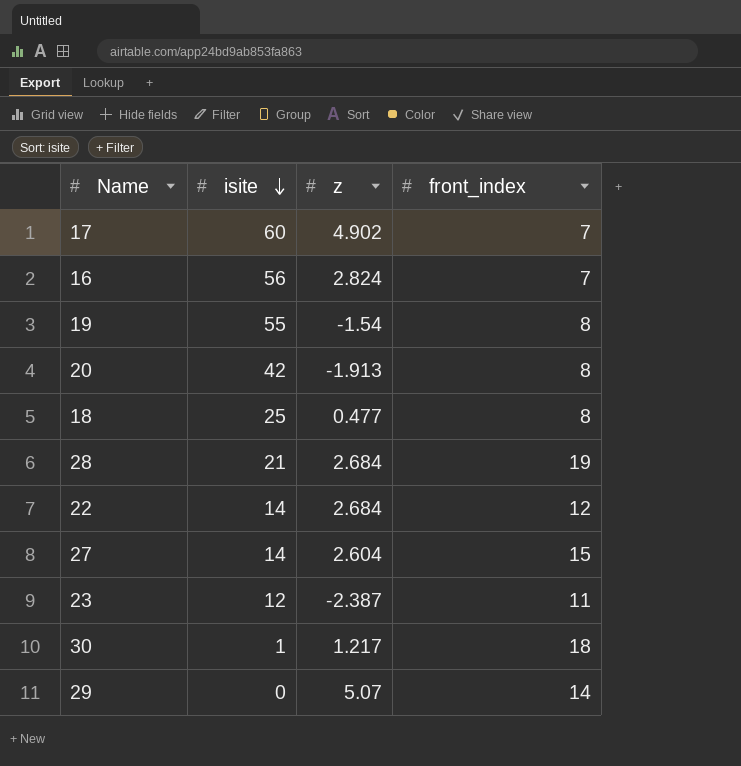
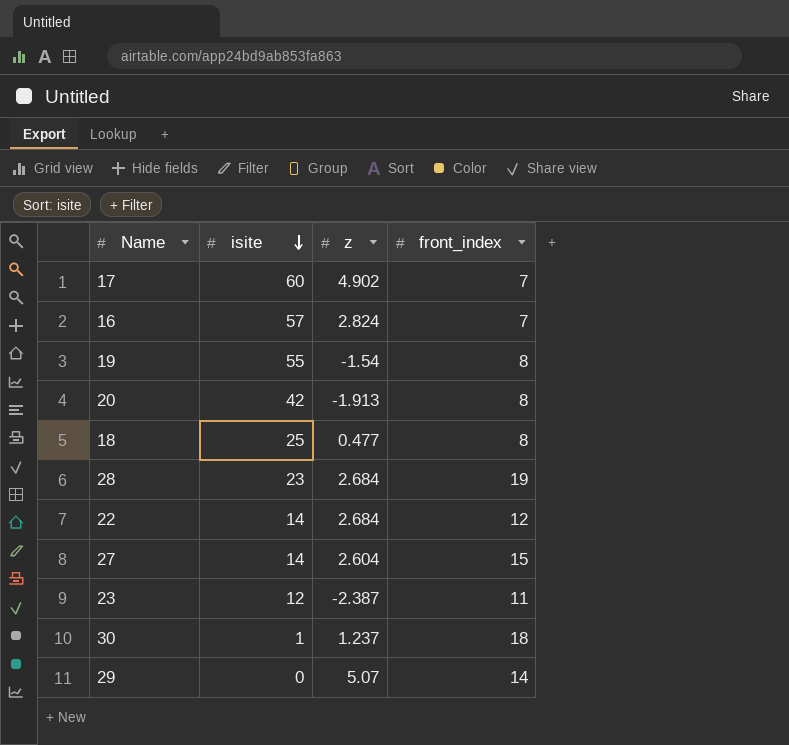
16 | isite: 56 -> 57
28 | isite: 21 -> 23
30 | z: 1.217 -> 1.237

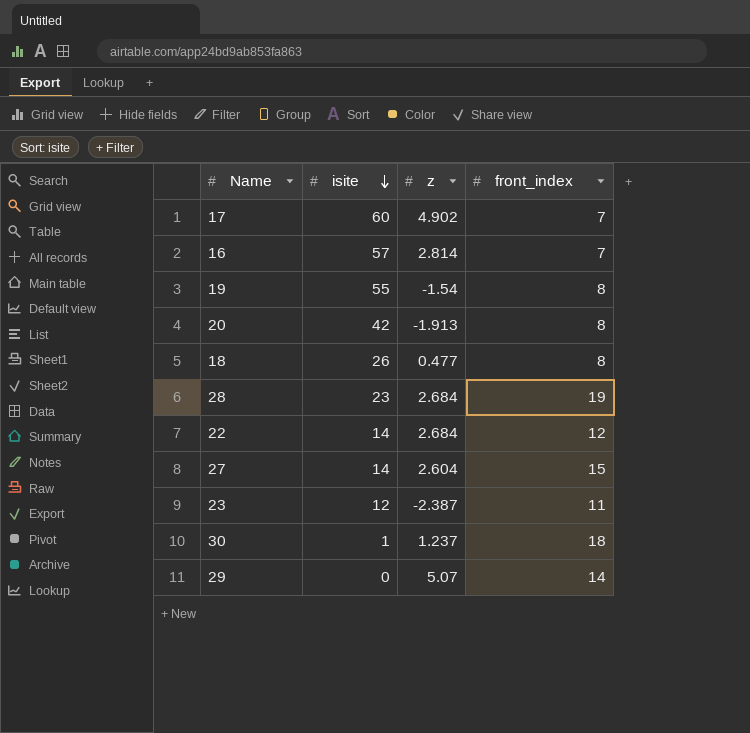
16 | z: 2.824 -> 2.814
18 | isite: 25 -> 26

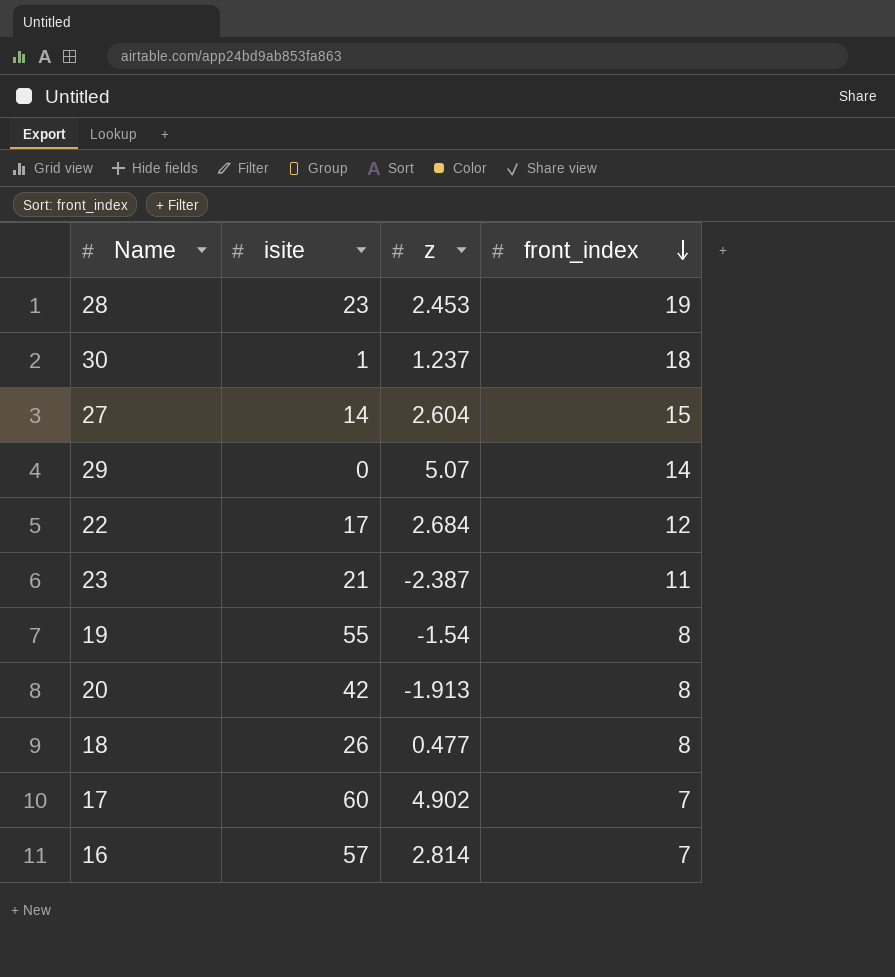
row order: isite descending -> front_index descending
28 | z: 2.684 -> 2.453
22 | isite: 14 -> 17
23 | isite: 12 -> 21

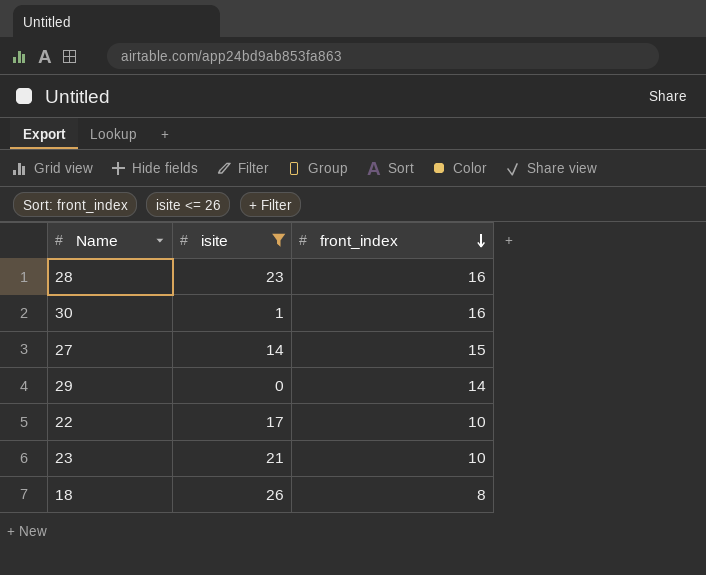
filter: none -> isite <= 26
column z | position: 3 -> none
28 | front_index: 19 -> 16
30 | front_index: 18 -> 16
22 | front_index: 12 -> 10
23 | front_index: 11 -> 10

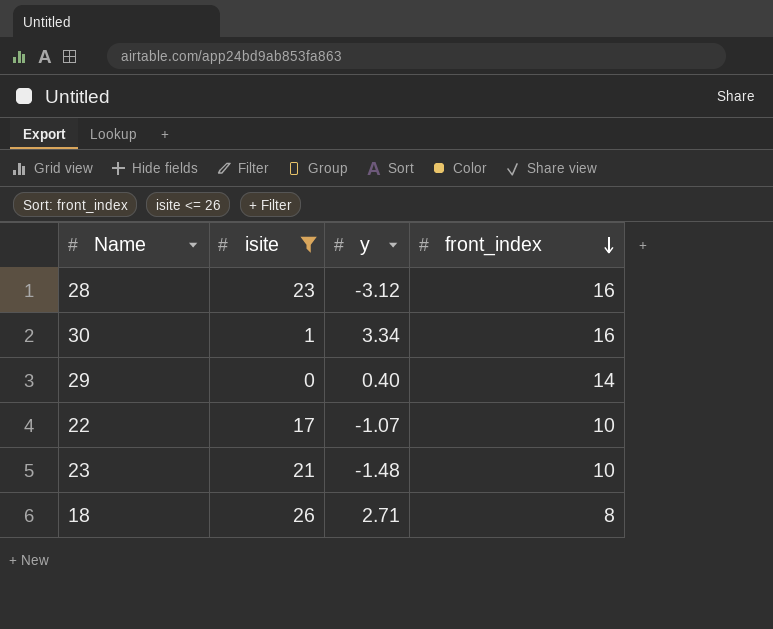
column y | position: none -> 3
row 27: 14 | 15 -> none

